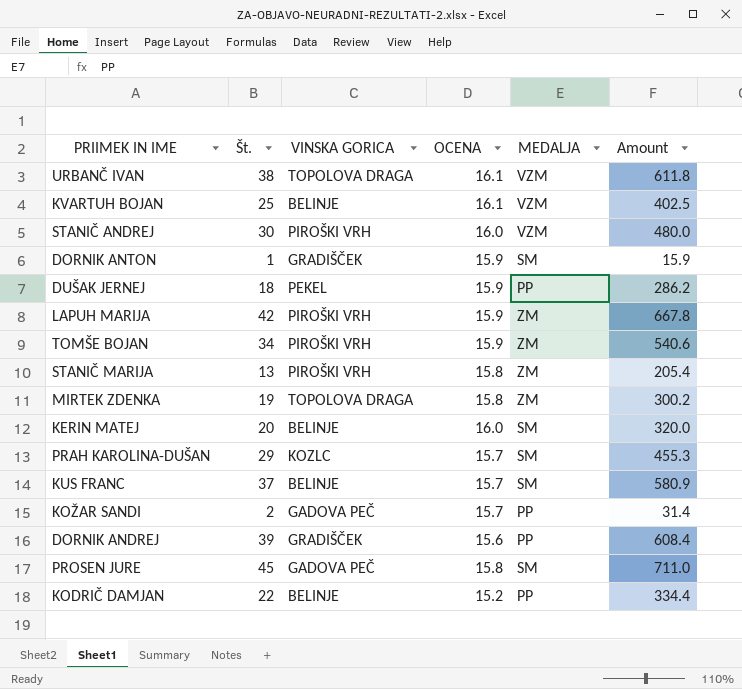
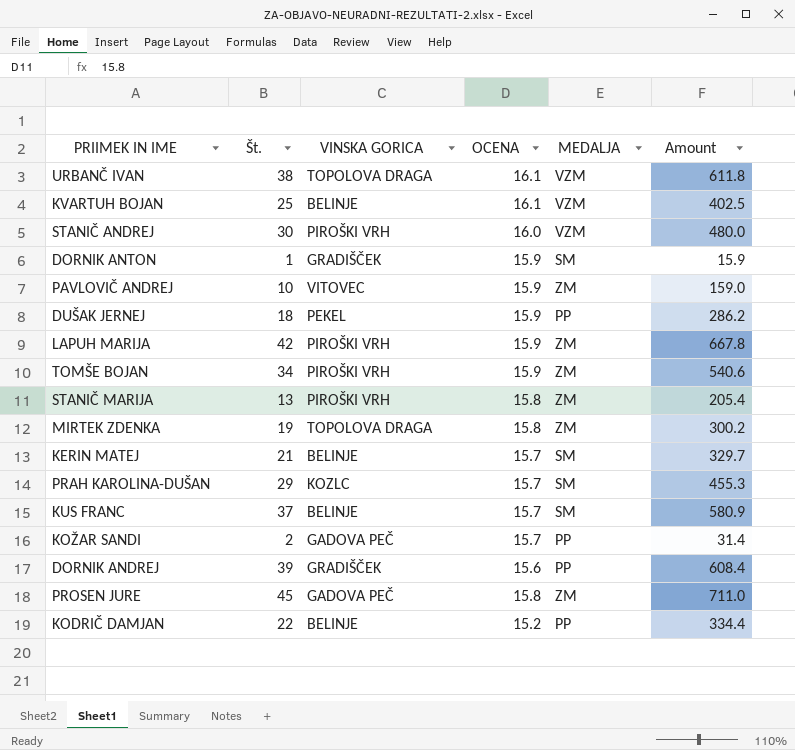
row PAVLOVIČ ANDREJ: none -> 10 | VITOVEC | 15.9 | ZM | 159.0
KERIN MATEJ | Št.: 20 -> 21
KERIN MATEJ | OCENA: 16.0 -> 15.7
KERIN MATEJ | Amount: 320.0 -> 329.7
PROSEN JURE | MEDALJA: SM -> ZM

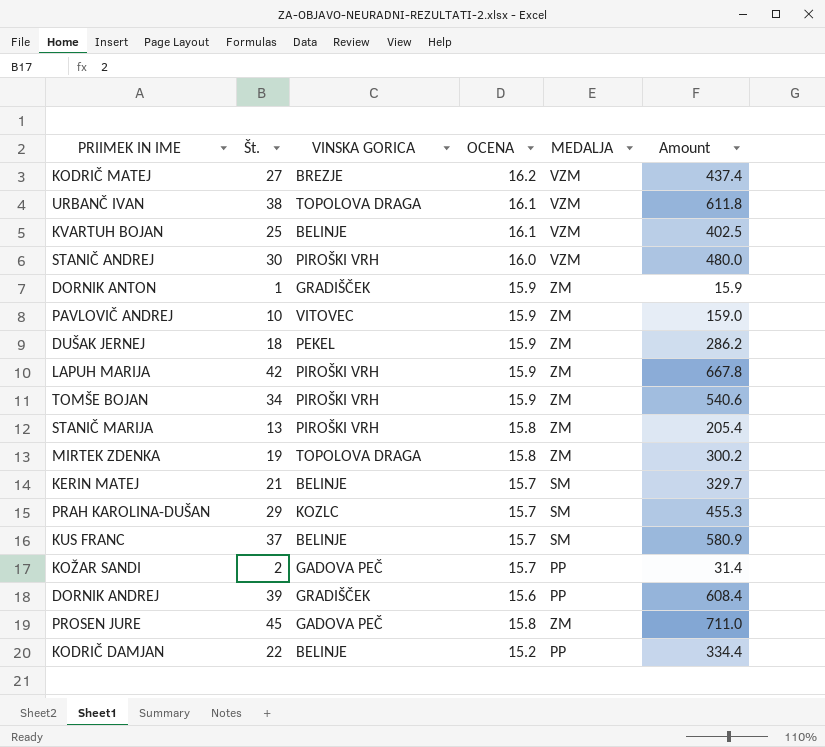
row KODRIČ MATEJ: none -> 27 | BREZJE | 16.2 | VZM | 437.4
DORNIK ANTON | MEDALJA: SM -> ZM
DUŠAK JERNEJ | MEDALJA: PP -> ZM

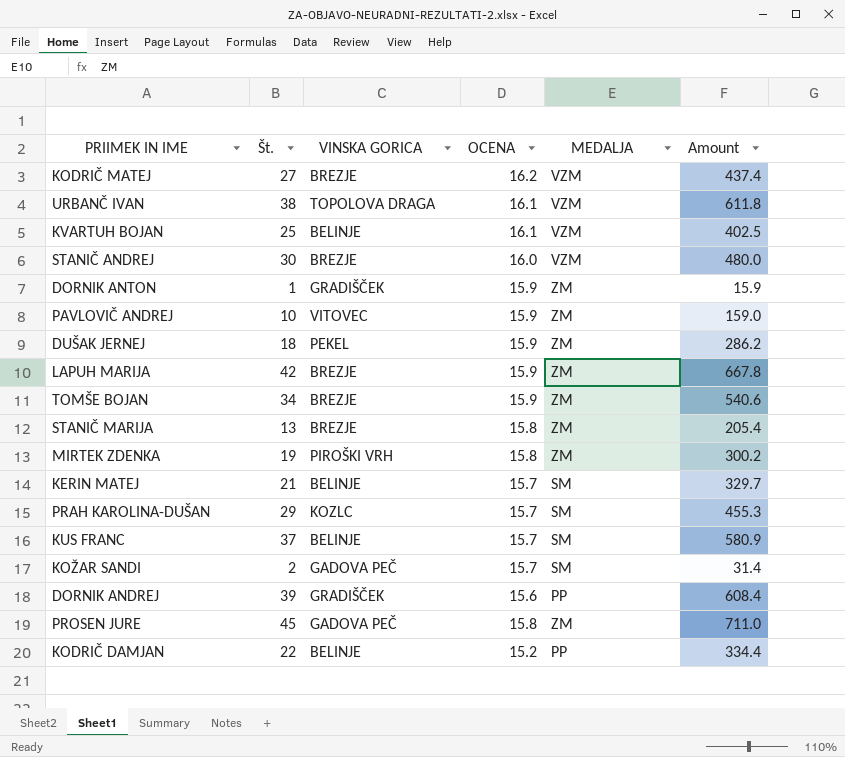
STANIČ ANDREJ | VINSKA GORICA: PIROŠKI VRH -> BREZJE
LAPUH MARIJA | VINSKA GORICA: PIROŠKI VRH -> BREZJE
TOMŠE BOJAN | VINSKA GORICA: PIROŠKI VRH -> BREZJE
STANIČ MARIJA | VINSKA GORICA: PIROŠKI VRH -> BREZJE
MIRTEK ZDENKA | VINSKA GORICA: TOPOLOVA DRAGA -> PIROŠKI VRH
KOŽAR SANDI | MEDALJA: PP -> SM

